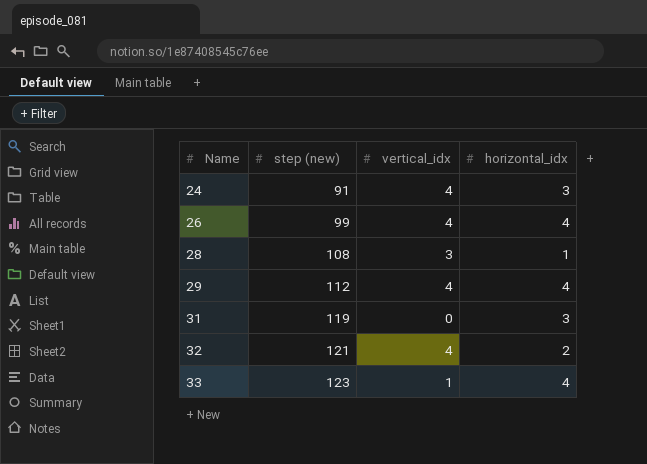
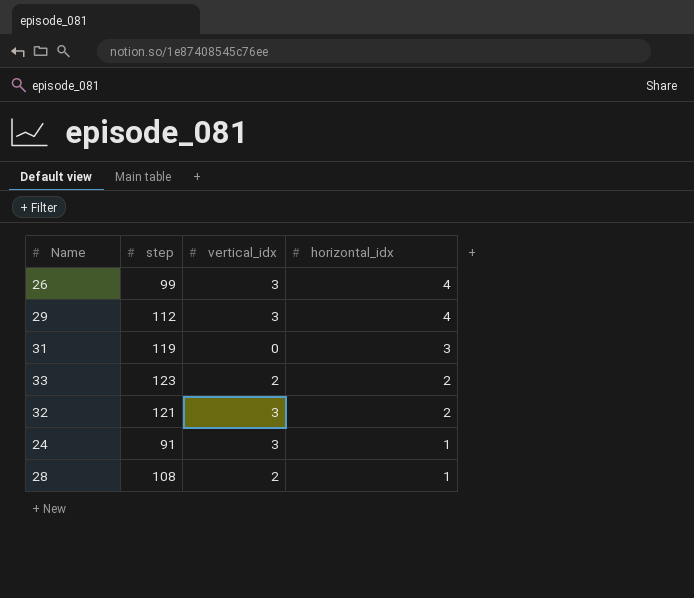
row order: Name ascending -> horizontal_idx descending
column name: step (new) -> step
26 | vertical_idx: 4 -> 3
29 | vertical_idx: 4 -> 3
33 | vertical_idx: 1 -> 2
33 | horizontal_idx: 4 -> 2
32 | vertical_idx: 4 -> 3
24 | vertical_idx: 4 -> 3
24 | horizontal_idx: 3 -> 1
28 | vertical_idx: 3 -> 2

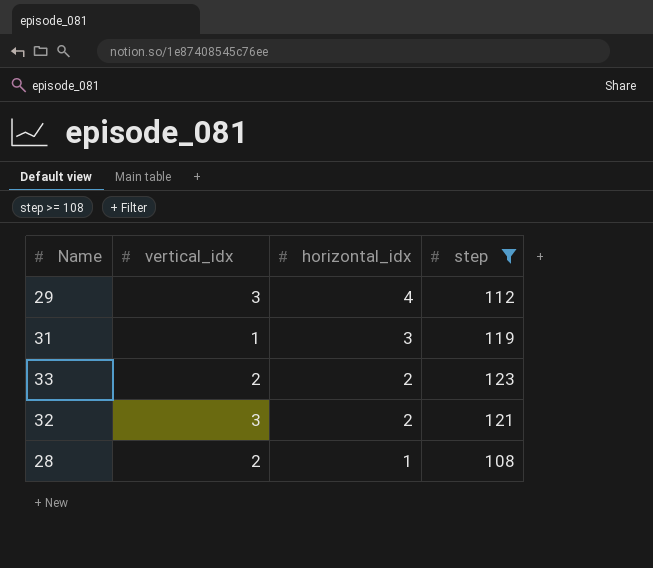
filter: none -> step >= 108
column step | position: 2 -> 4
31 | vertical_idx: 0 -> 1

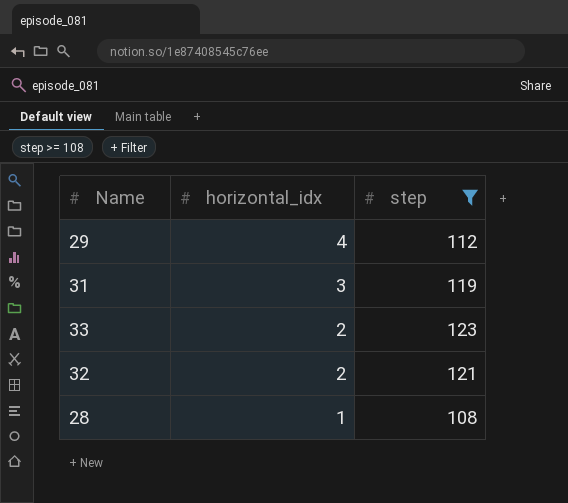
column vertical_idx | position: 2 -> none

